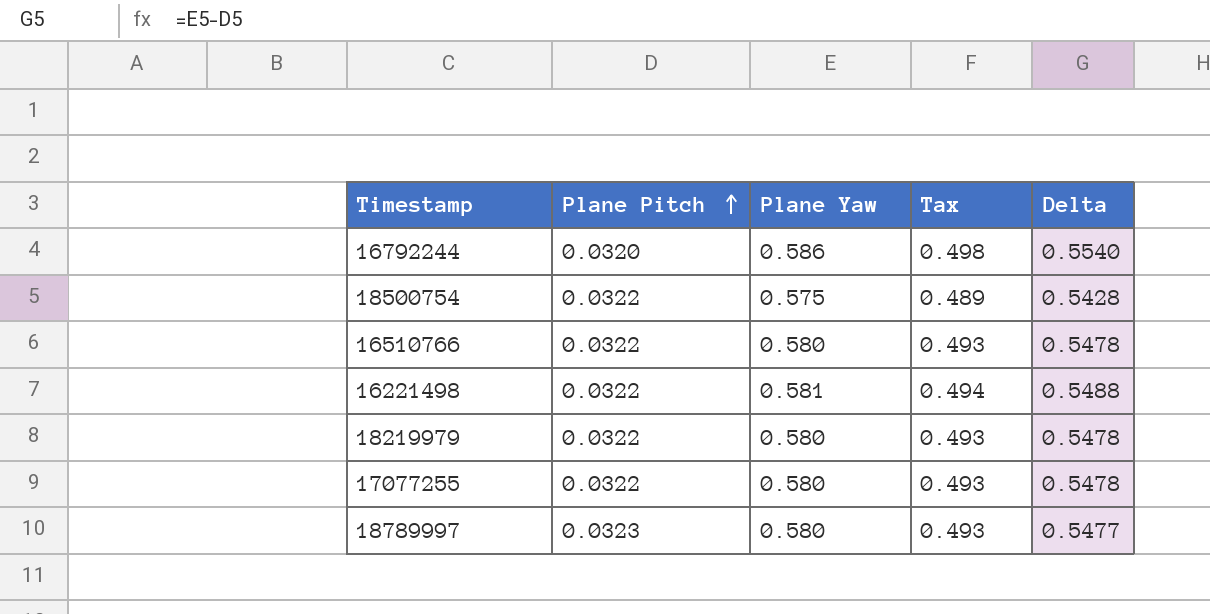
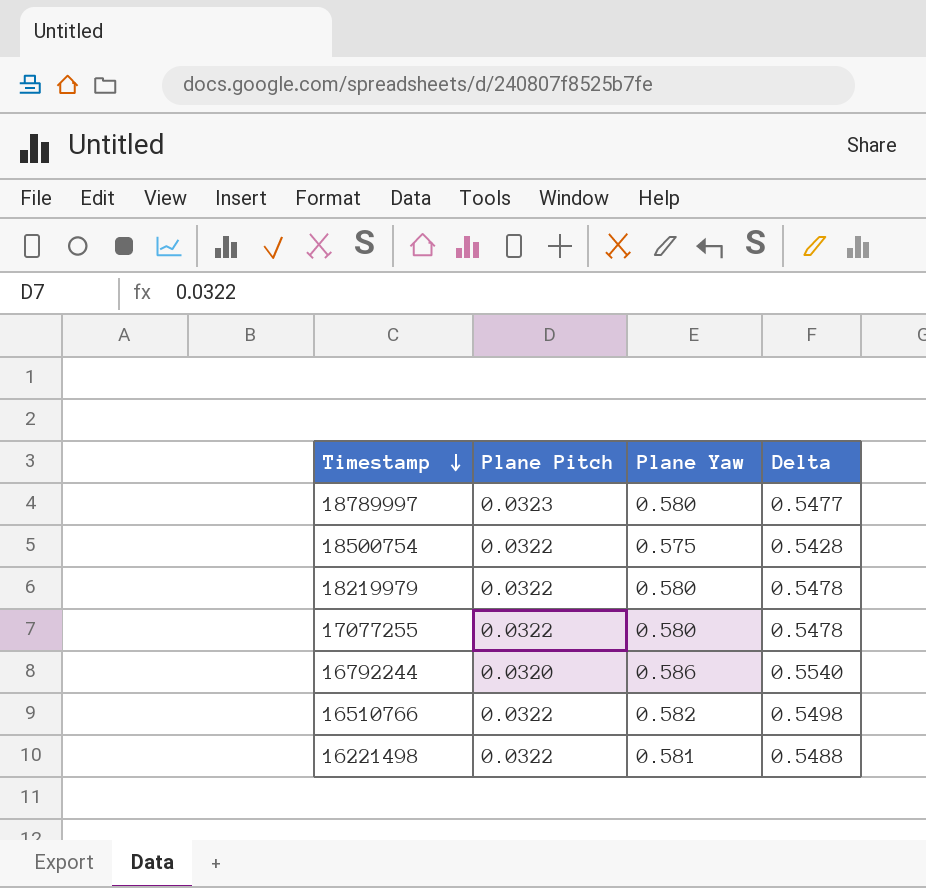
row order: Plane Pitch ascending -> Timestamp descending
column Tax | formula: [Plane Yaw] * 0.85 -> none
16510766 | Plane Yaw: 0.580 -> 0.582
16510766 | Delta: 0.5478 -> 0.5498

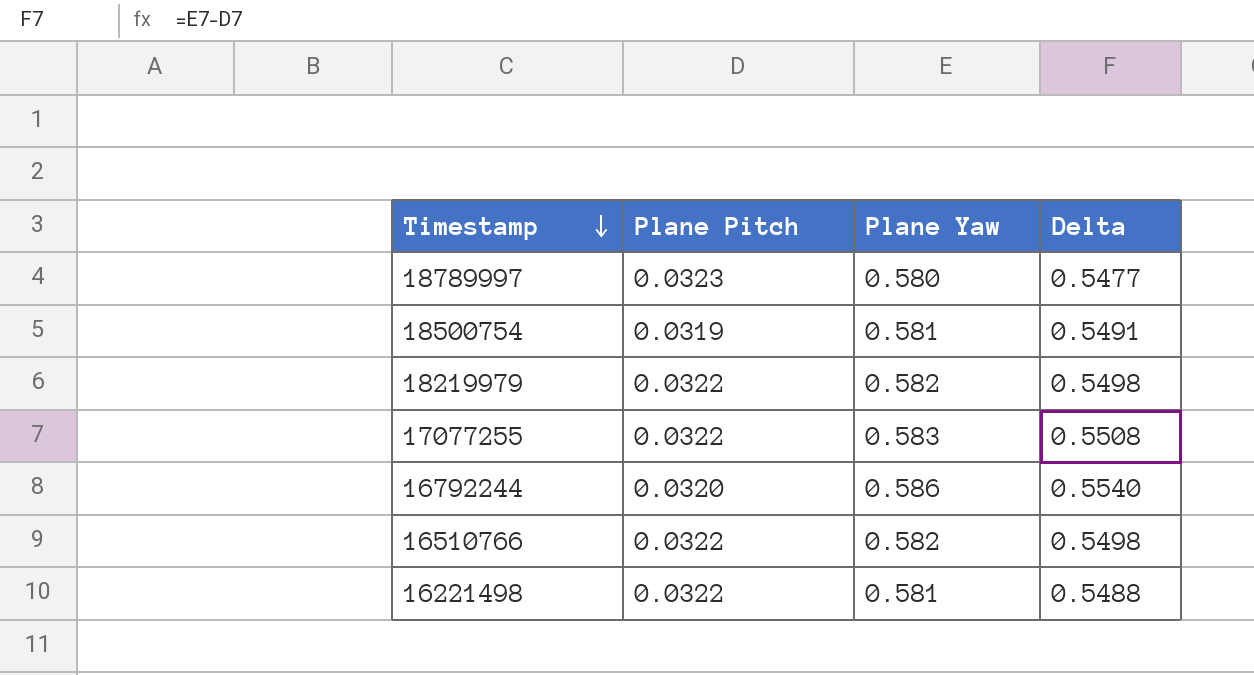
18500754 | Plane Pitch: 0.0322 -> 0.0319
18500754 | Plane Yaw: 0.575 -> 0.581
18500754 | Delta: 0.5428 -> 0.5491
18219979 | Plane Yaw: 0.580 -> 0.582
18219979 | Delta: 0.5478 -> 0.5498
17077255 | Plane Yaw: 0.580 -> 0.583
17077255 | Delta: 0.5478 -> 0.5508

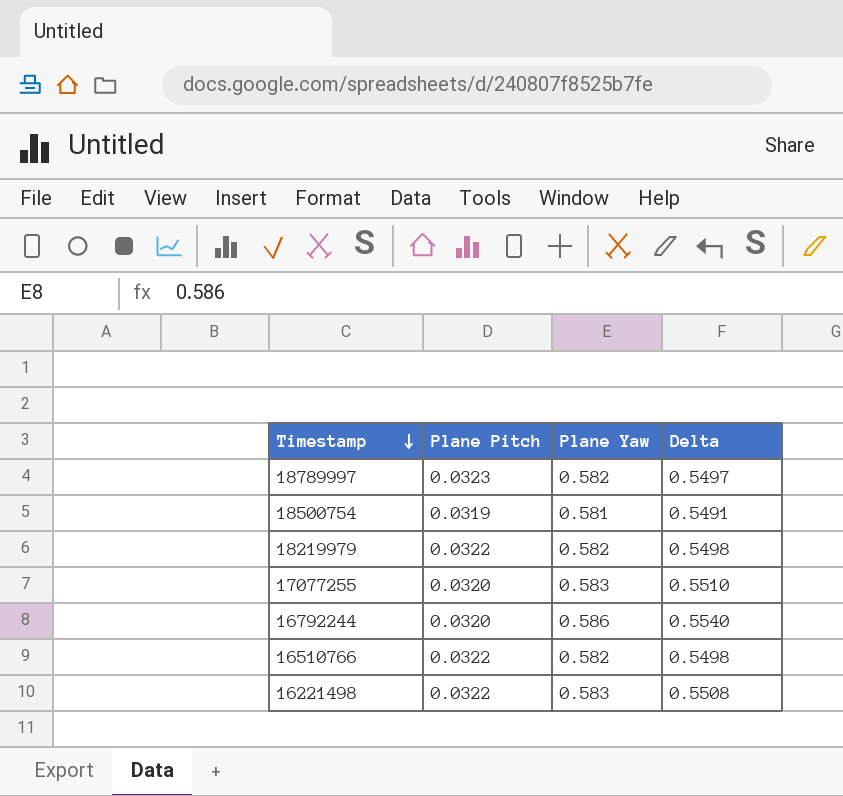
18789997 | Plane Yaw: 0.580 -> 0.582
18789997 | Delta: 0.5477 -> 0.5497
17077255 | Plane Pitch: 0.0322 -> 0.0320
17077255 | Delta: 0.5508 -> 0.5510
16221498 | Plane Yaw: 0.581 -> 0.583
16221498 | Delta: 0.5488 -> 0.5508

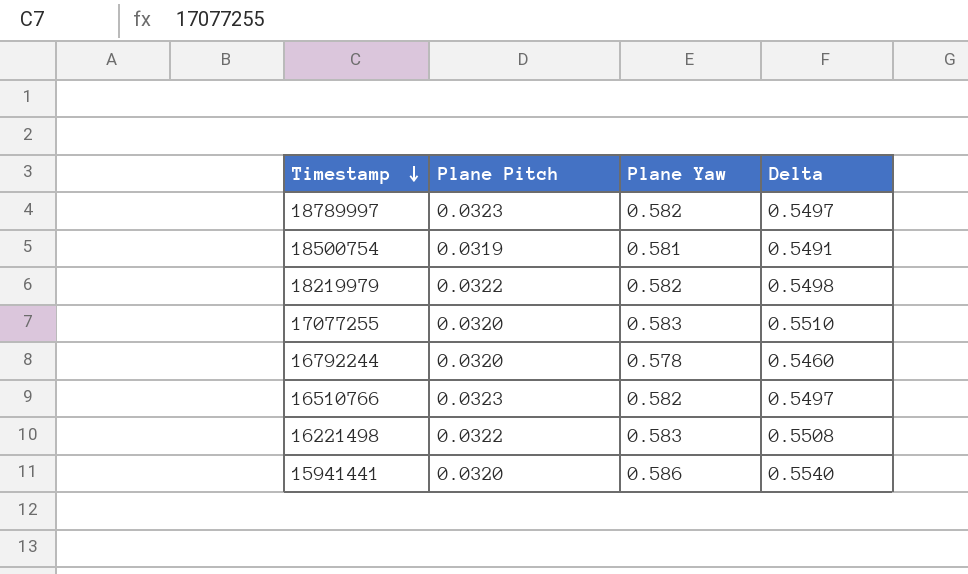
16792244 | Plane Yaw: 0.586 -> 0.578
16792244 | Delta: 0.5540 -> 0.5460
16510766 | Plane Pitch: 0.0322 -> 0.0323
16510766 | Delta: 0.5498 -> 0.5497
row 15941441: none -> 0.0320 | 0.586 | 0.5540

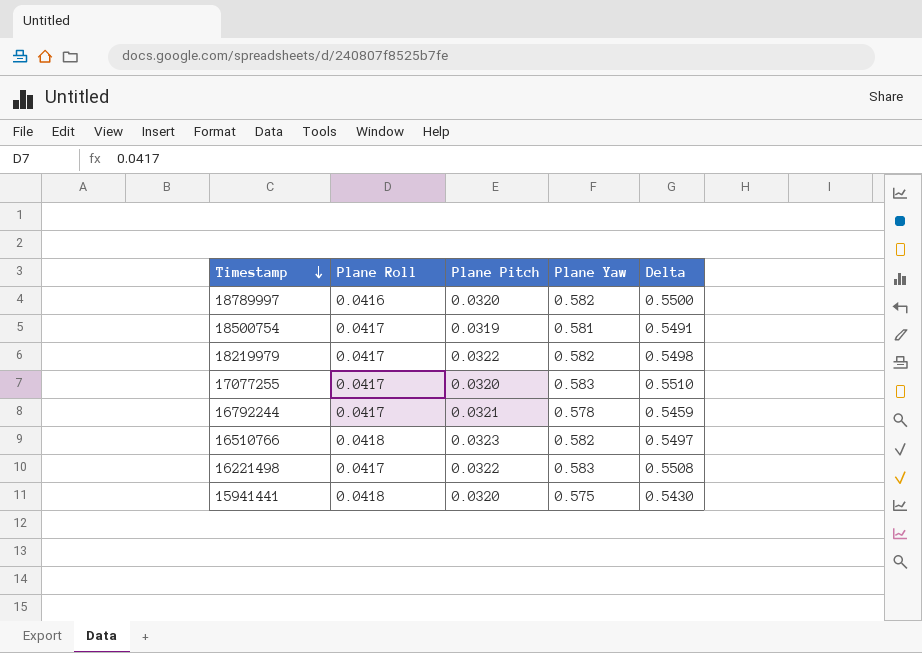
column Plane Roll | position: none -> 2
18789997 | Plane Pitch: 0.0323 -> 0.0320
18789997 | Delta: 0.5497 -> 0.5500
16792244 | Plane Pitch: 0.0320 -> 0.0321
16792244 | Delta: 0.5460 -> 0.5459
15941441 | Plane Yaw: 0.586 -> 0.575
15941441 | Delta: 0.5540 -> 0.5430

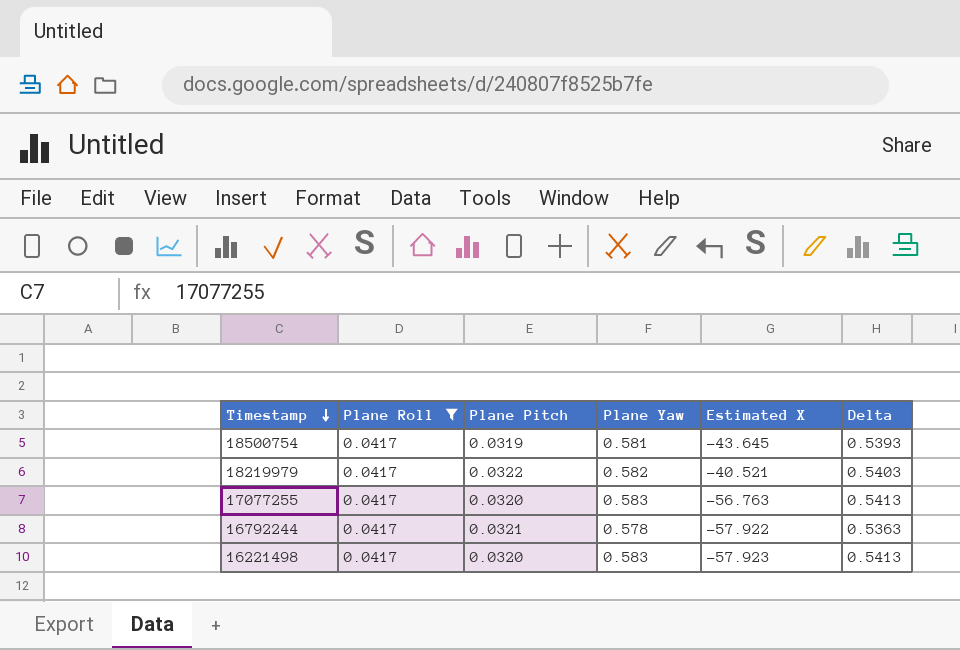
filter: none -> Plane Roll = 0.0417
column Estimated X | position: none -> 5
column Delta | formula: [Plane Yaw] - [Plane Pitch] -> [Plane Yaw] - [Plane Roll]
16221498 | Plane Pitch: 0.0322 -> 0.0320

